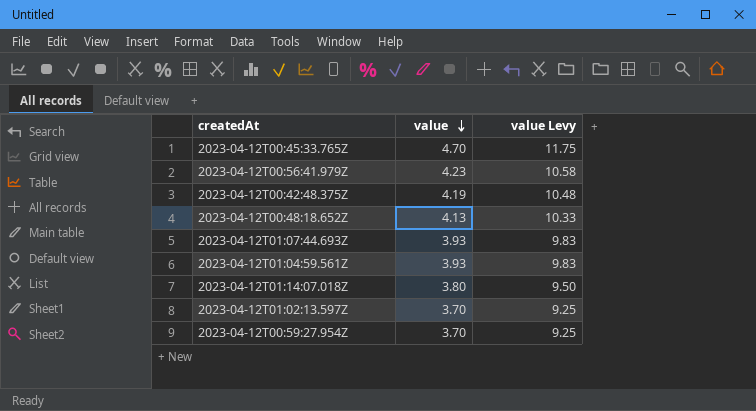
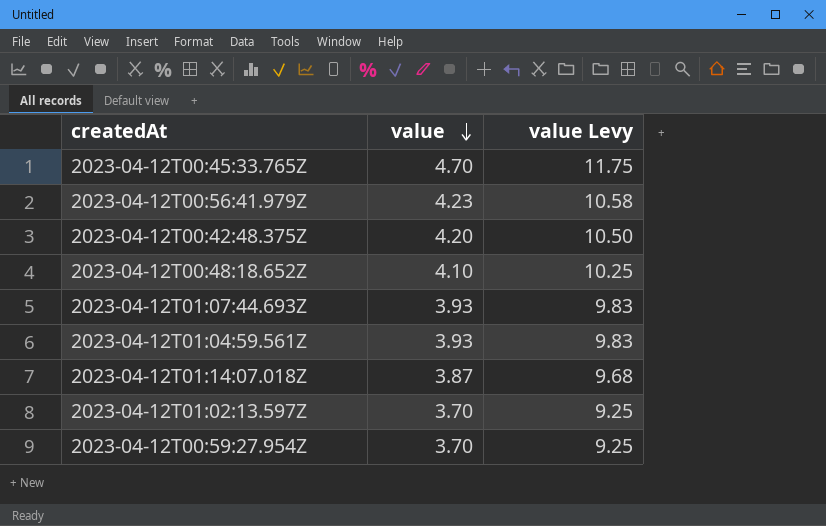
2023-04-12T00:42:48.375Z | value: 4.19 -> 4.20
2023-04-12T00:42:48.375Z | value Levy: 10.48 -> 10.50
2023-04-12T00:48:18.652Z | value: 4.13 -> 4.10
2023-04-12T00:48:18.652Z | value Levy: 10.33 -> 10.25
2023-04-12T01:14:07.018Z | value: 3.80 -> 3.87
2023-04-12T01:14:07.018Z | value Levy: 9.50 -> 9.68

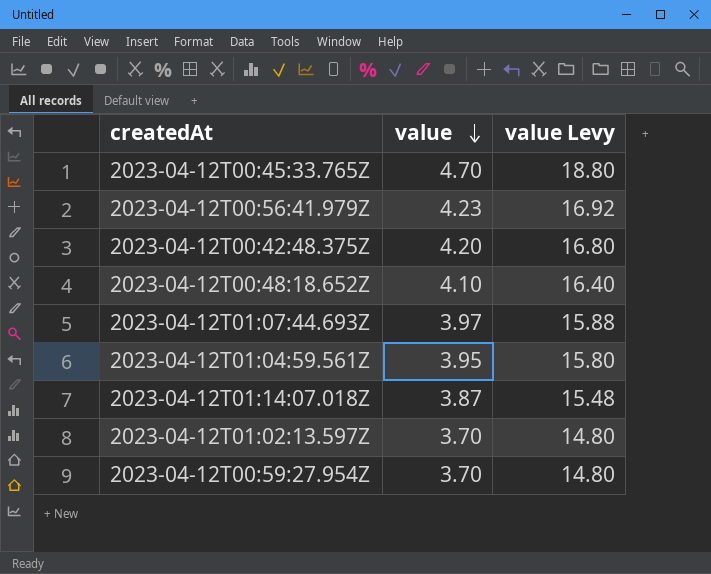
column value Levy | formula: [value] * 2.5 -> [value] * 4
2023-04-12T01:07:44.693Z | value: 3.93 -> 3.97
2023-04-12T01:04:59.561Z | value: 3.93 -> 3.95

